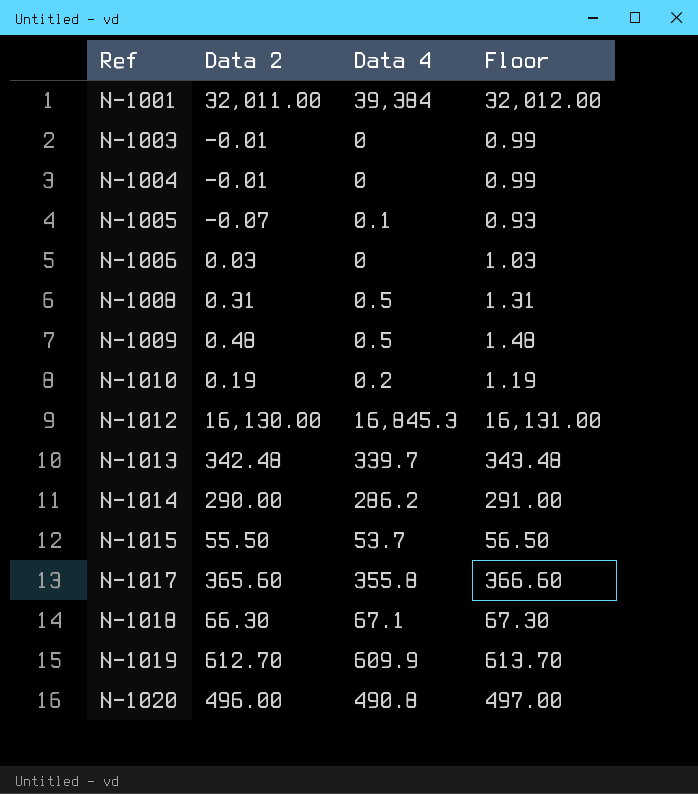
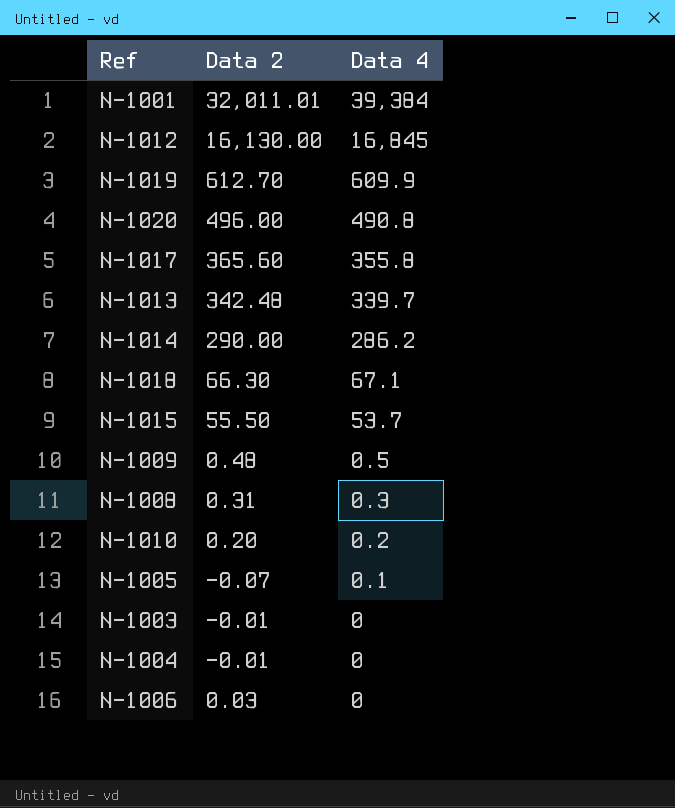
row order: Ref ascending -> Data 4 descending
column Floor | formula: [Data 2] + 1 -> none
N-1001 | Data 2: 32,011.00 -> 32,011.01
N-1012 | Data 4: 16,845.3 -> 16,845
N-1008 | Data 4: 0.5 -> 0.3
N-1010 | Data 2: 0.19 -> 0.20

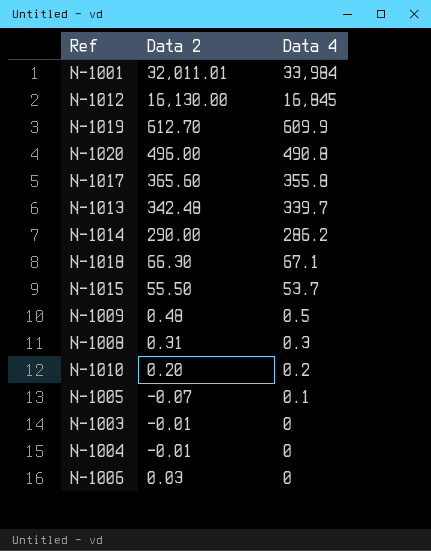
N-1001 | Data 4: 39,384 -> 33,984

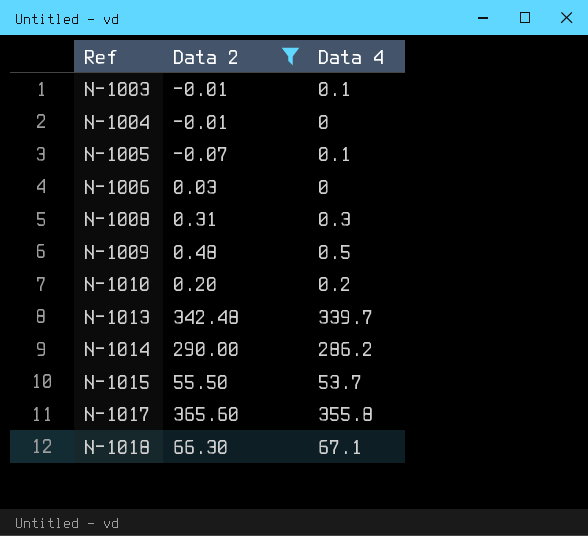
filter: none -> Data 2 <= 365.60
row order: Data 4 descending -> Ref ascending
N-1003 | Data 4: 0 -> 0.1

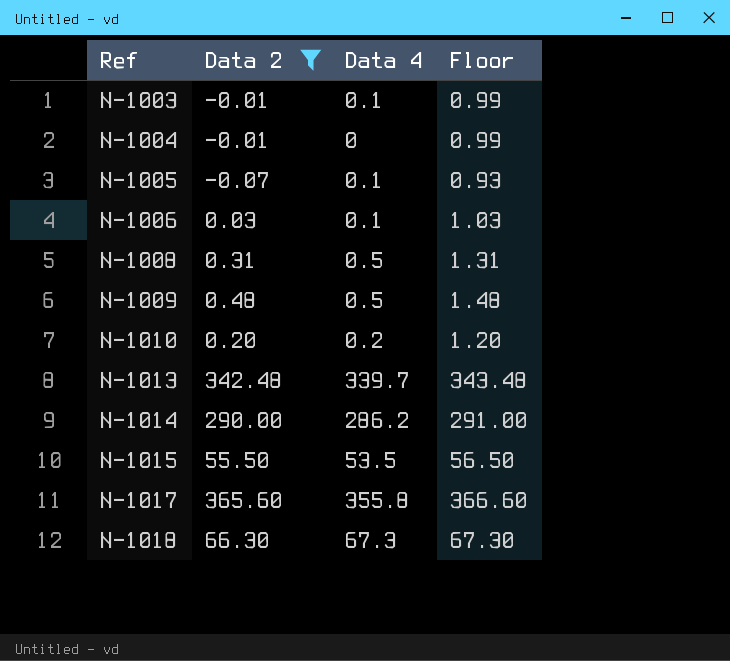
column Floor | formula: none -> [Data 2] + 1
N-1006 | Data 4: 0 -> 0.1
N-1008 | Data 4: 0.3 -> 0.5
N-1015 | Data 4: 53.7 -> 53.5
N-1018 | Data 4: 67.1 -> 67.3

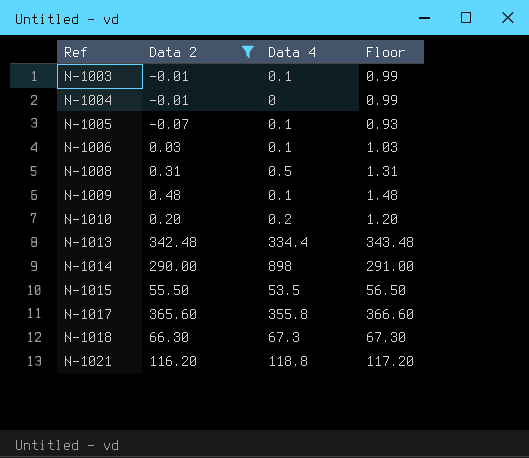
N-1009 | Data 4: 0.5 -> 0.1
N-1013 | Data 4: 339.7 -> 334.4
N-1014 | Data 4: 286.2 -> 898
row N-1021: none -> 116.20 | 118.8 | 117.20

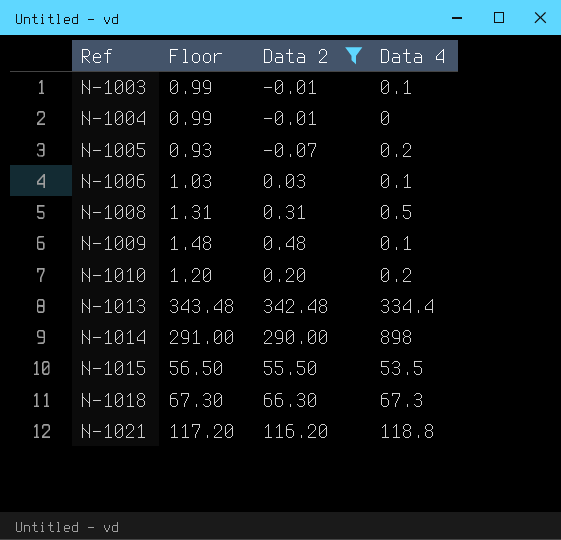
column Floor | position: 4 -> 2
row N-1017: 365.60 | 355.8 | 366.60 -> none
N-1005 | Data 4: 0.1 -> 0.2

